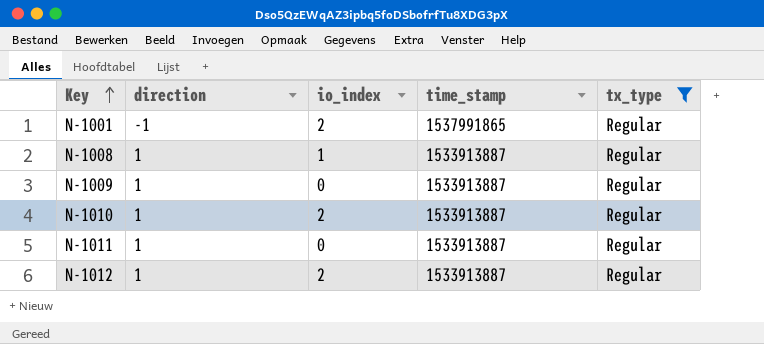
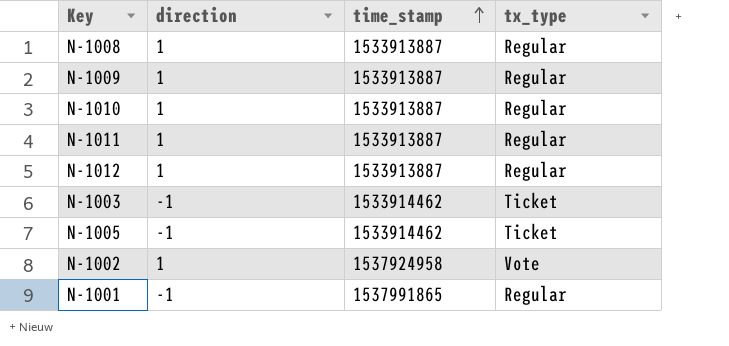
filter: tx_type = Regular -> none
row order: Key ascending -> time_stamp ascending
column io_index | position: 3 -> none

